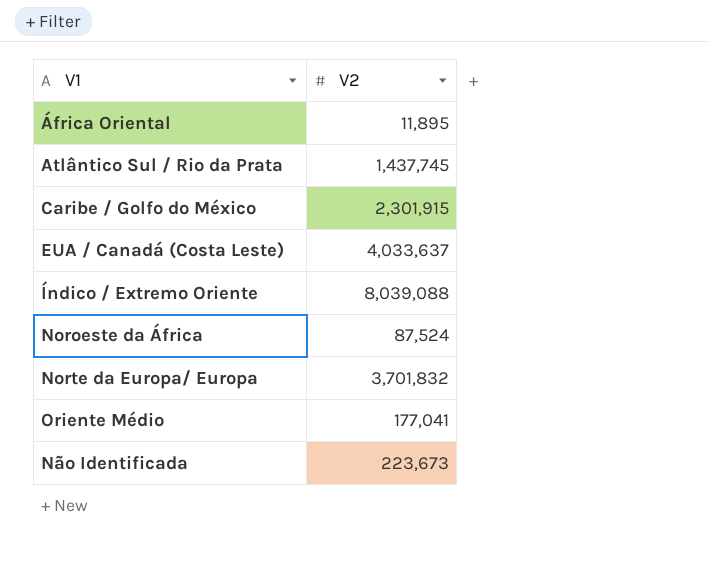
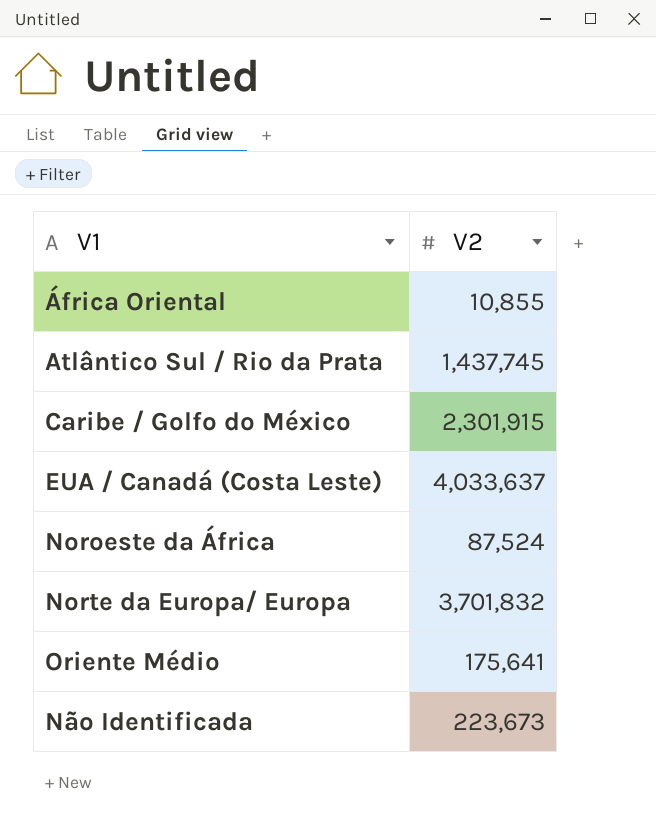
row Índico / Extremo Oriente: 8,039,088 -> none
África Oriental | V2: 11,895 -> 10,855
Oriente Médio | V2: 177,041 -> 175,641

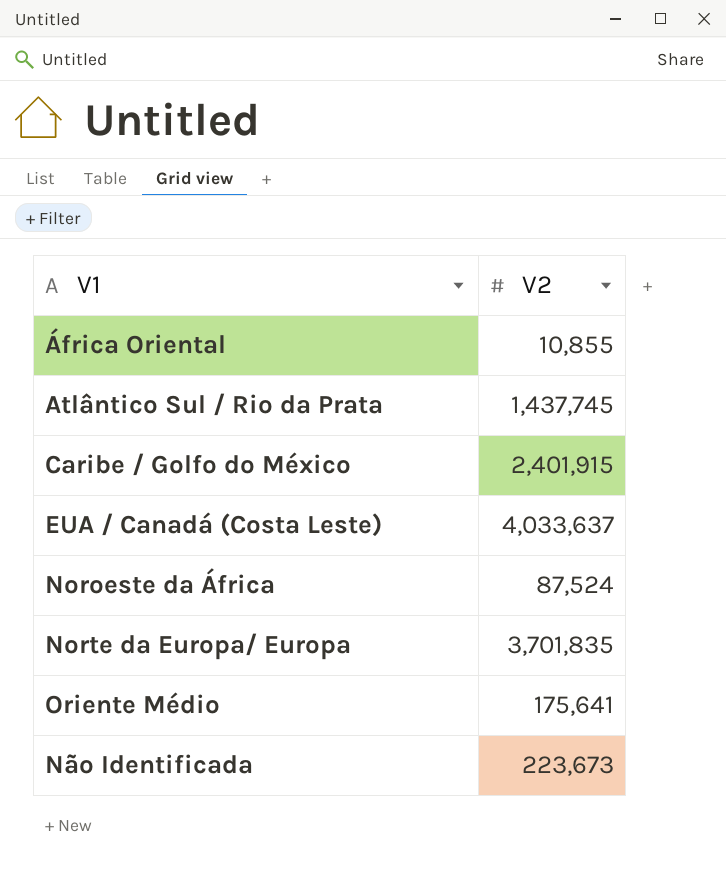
Caribe / Golfo do México | V2: 2,301,915 -> 2,401,915
Norte da Europa/ Europa | V2: 3,701,832 -> 3,701,835

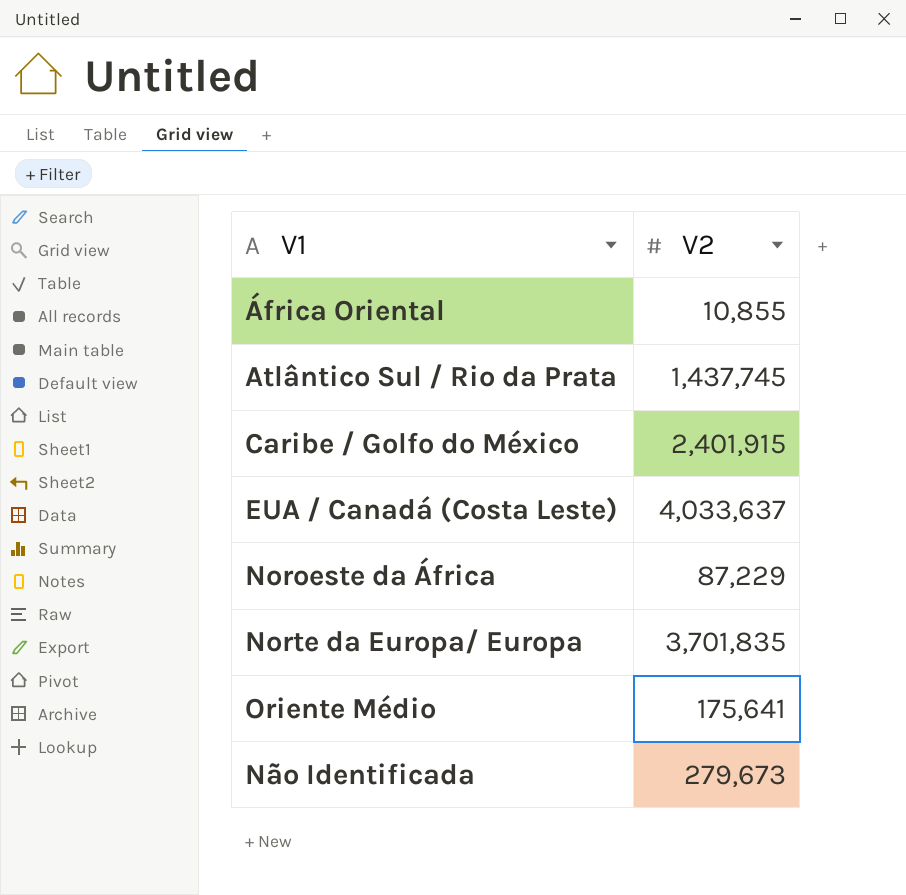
Noroeste da África | V2: 87,524 -> 87,229
Não Identificada | V2: 223,673 -> 279,673

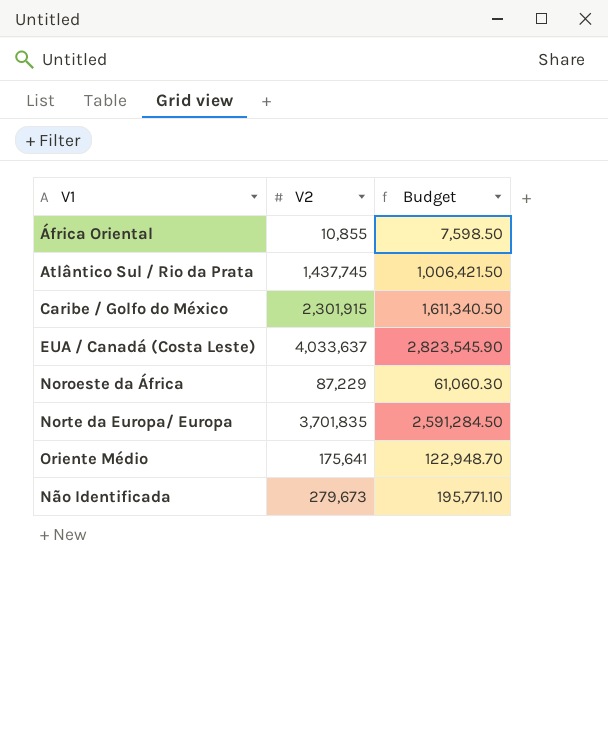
column Budget | formula: none -> [V2] * 0.7
Caribe / Golfo do México | V2: 2,401,915 -> 2,301,915

